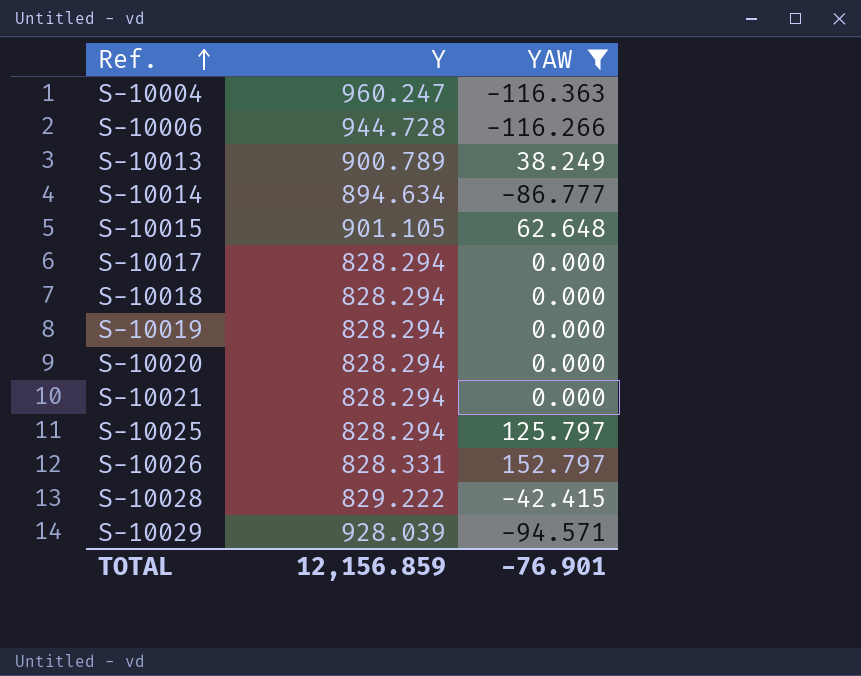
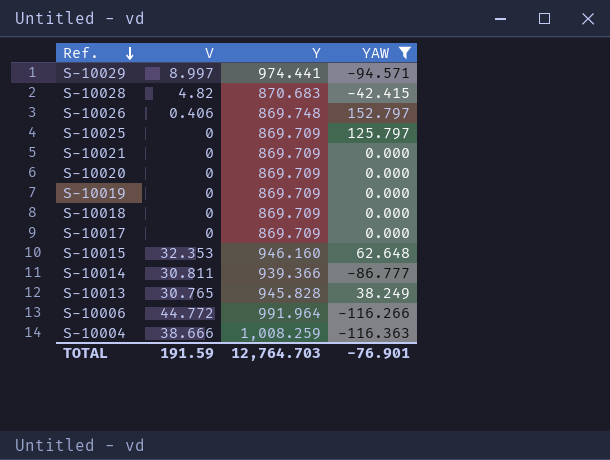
row order: Ref. ascending -> Ref. descending
column V | position: none -> 2
S-10029 | Y: 928.039 -> 974.441
S-10028 | Y: 829.222 -> 870.683
S-10026 | Y: 828.331 -> 869.748
S-10025 | Y: 828.294 -> 869.709
S-10021 | Y: 828.294 -> 869.709
S-10020 | Y: 828.294 -> 869.709
S-10019 | Y: 828.294 -> 869.709
S-10018 | Y: 828.294 -> 869.709
S-10017 | Y: 828.294 -> 869.709
S-10015 | Y: 901.105 -> 946.160
S-10014 | Y: 894.634 -> 939.366
S-10013 | Y: 900.789 -> 945.828
S-10006 | Y: 944.728 -> 991.964
S-10004 | Y: 960.247 -> 1,008.259
TOTAL | Y: 12,156.859 -> 12,764.703

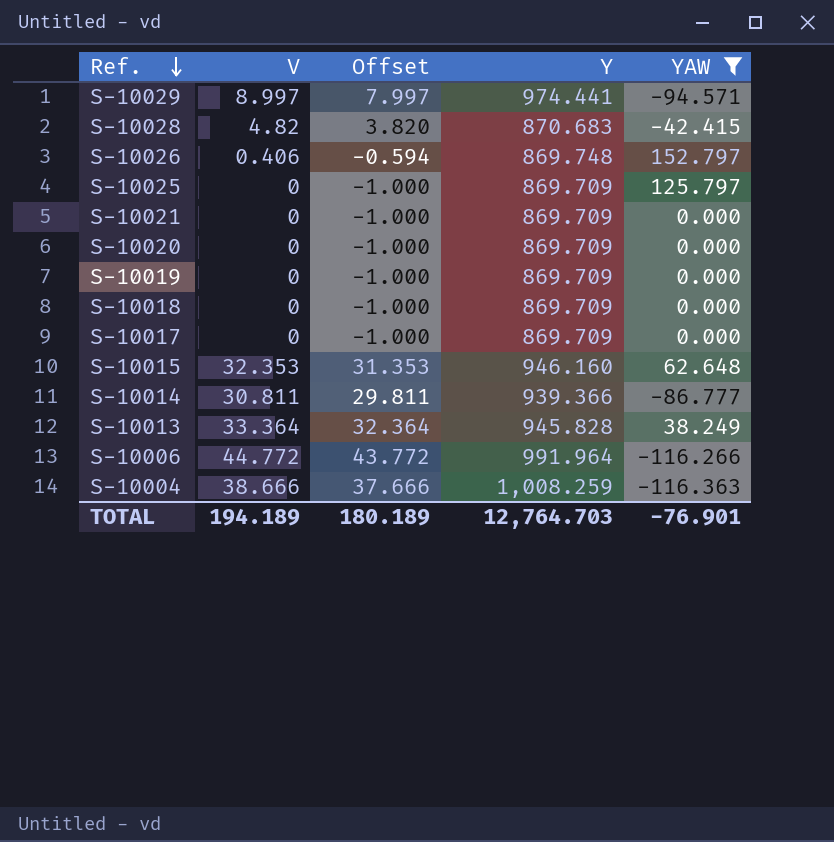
column Offset | formula: none -> [V] - 1
S-10013 | V: 30.765 -> 33.364
TOTAL | V: 191.59 -> 194.189

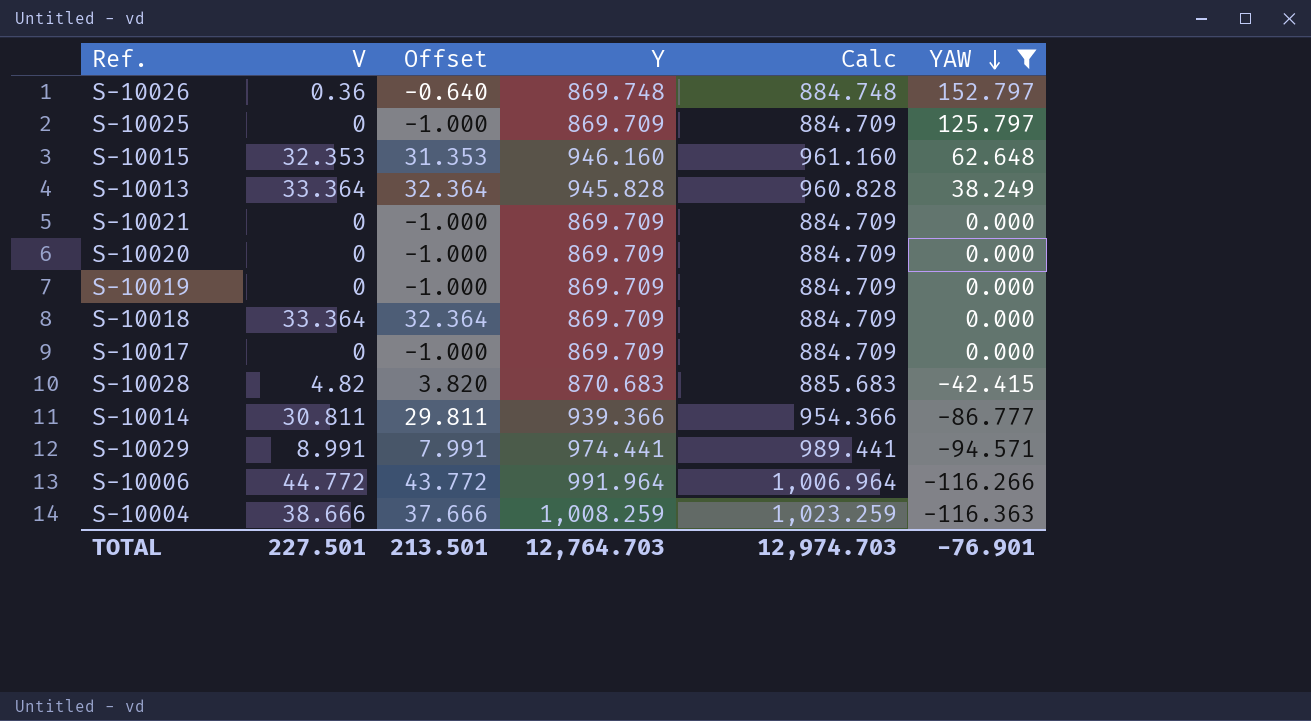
row order: Ref. descending -> YAW descending
column Calc | formula: none -> [Y] + 15
S-10026 | V: 0.406 -> 0.36
S-10026 | Offset: -0.594 -> -0.640
S-10018 | V: 0 -> 33.364
S-10018 | Offset: -1.000 -> 32.364
S-10029 | V: 8.997 -> 8.991
S-10029 | Offset: 7.997 -> 7.991
TOTAL | V: 194.189 -> 227.501
TOTAL | Offset: 180.189 -> 213.501

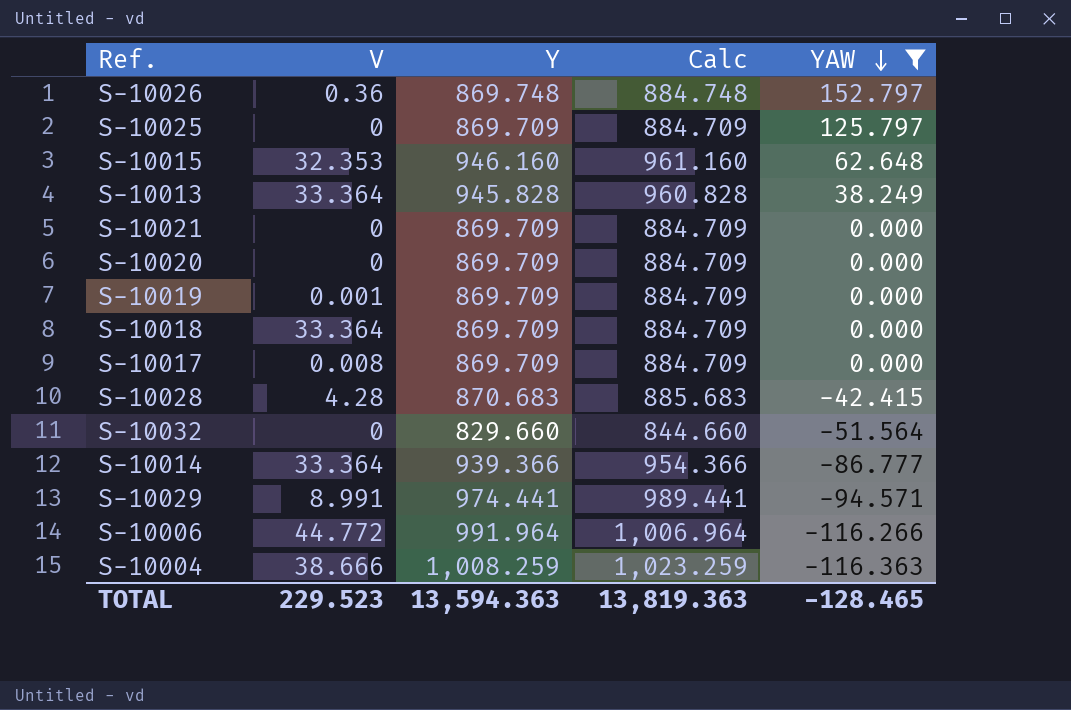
column Offset | formula: [V] - 1 -> none
S-10019 | V: 0 -> 0.001
S-10017 | V: 0 -> 0.008
S-10028 | V: 4.82 -> 4.28
row S-10032: none -> 0 | 829.660 | 844.660 | -51.564
S-10014 | V: 30.811 -> 33.364
TOTAL | V: 227.501 -> 229.523
TOTAL | Y: 12,764.703 -> 13,594.363
TOTAL | Calc: 12,974.703 -> 13,819.363
TOTAL | YAW: -76.901 -> -128.465

